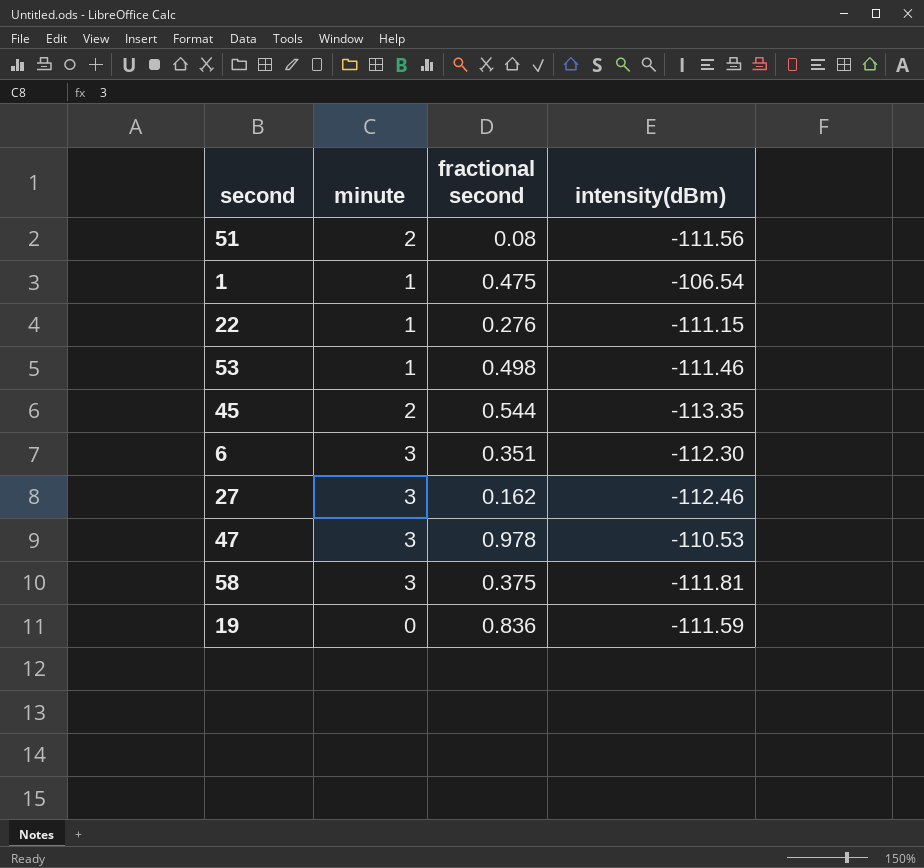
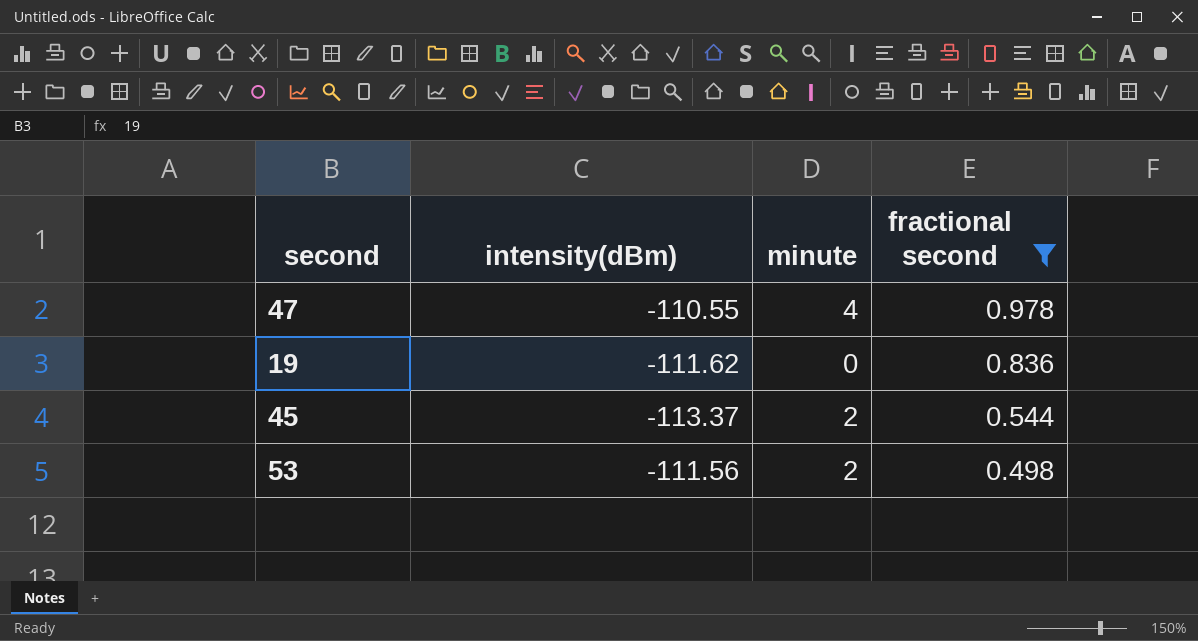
filter: none -> fractional second >= 0.498
row order: none -> fractional second descending
column intensity(dBm) | position: 4 -> 2
47 | intensity(dBm): -110.53 -> -110.55
47 | minute: 3 -> 4
19 | intensity(dBm): -111.59 -> -111.62
45 | intensity(dBm): -113.35 -> -113.37
53 | intensity(dBm): -111.46 -> -111.56
53 | minute: 1 -> 2

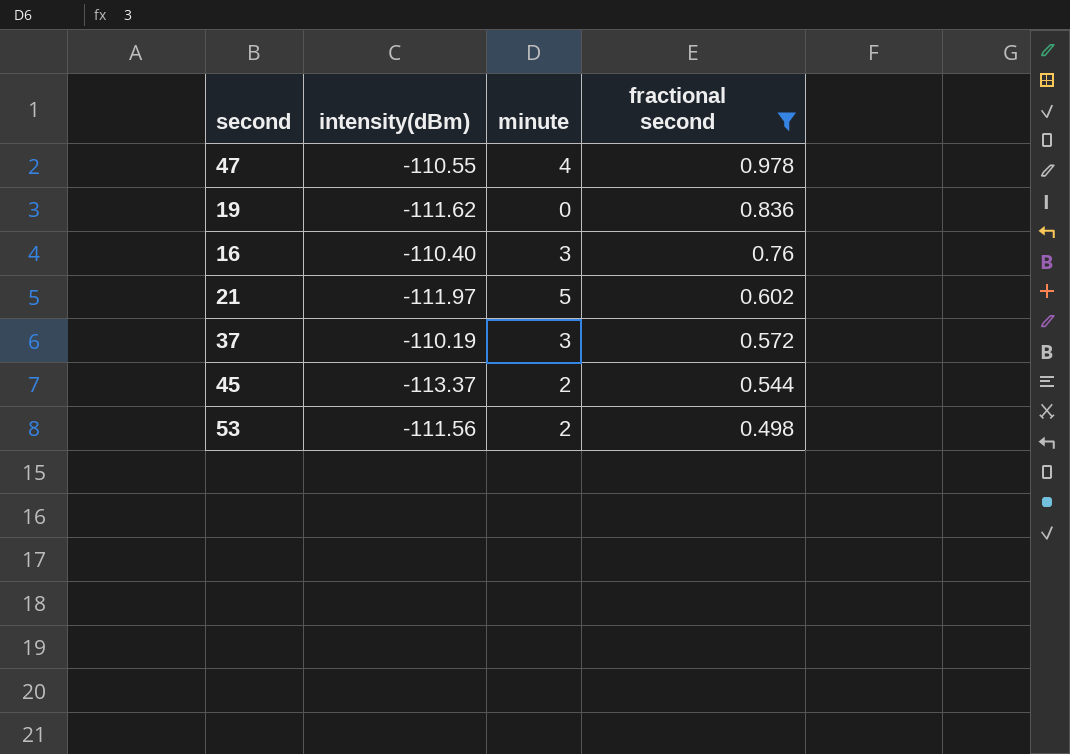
row 16: none -> -110.40 | 3 | 0.76
row 21: none -> -111.97 | 5 | 0.602
row 37: none -> -110.19 | 3 | 0.572

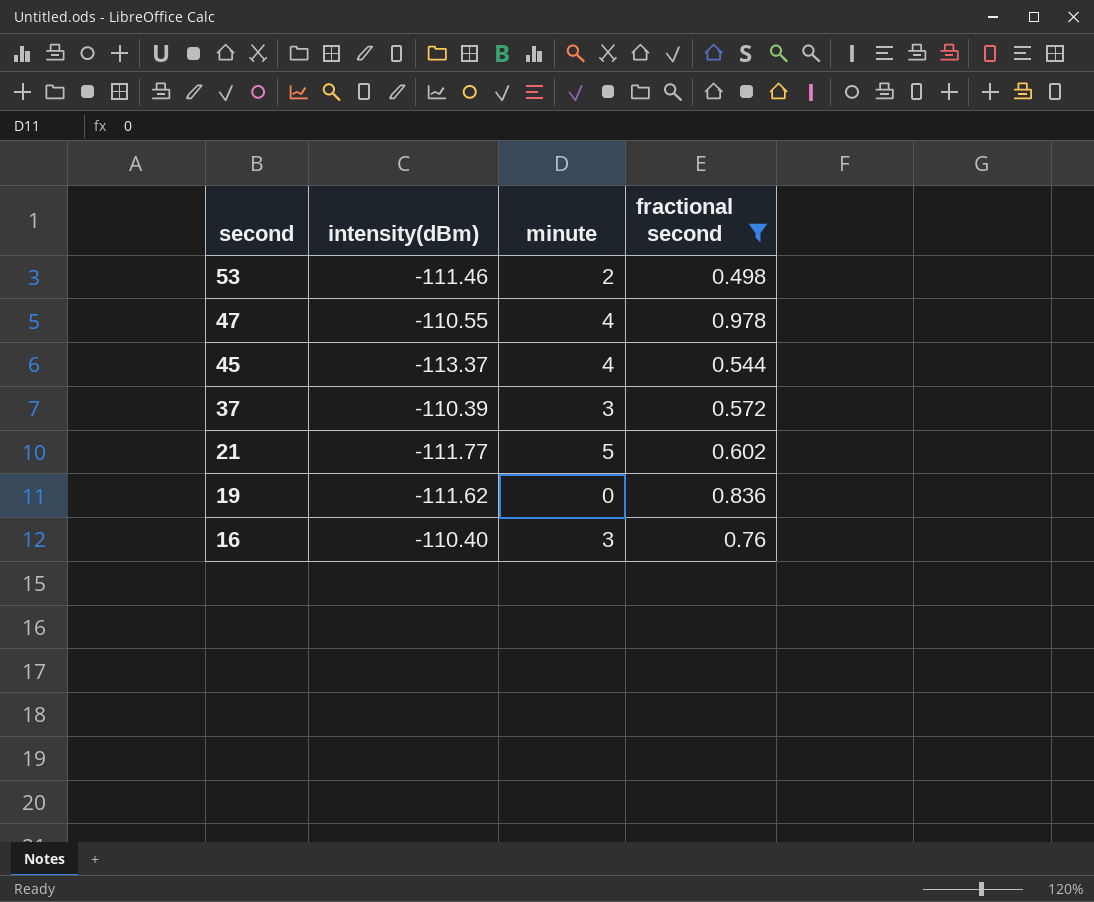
row order: fractional second descending -> second descending
53 | intensity(dBm): -111.56 -> -111.46
45 | minute: 2 -> 4
37 | intensity(dBm): -110.19 -> -110.39
21 | intensity(dBm): -111.97 -> -111.77

